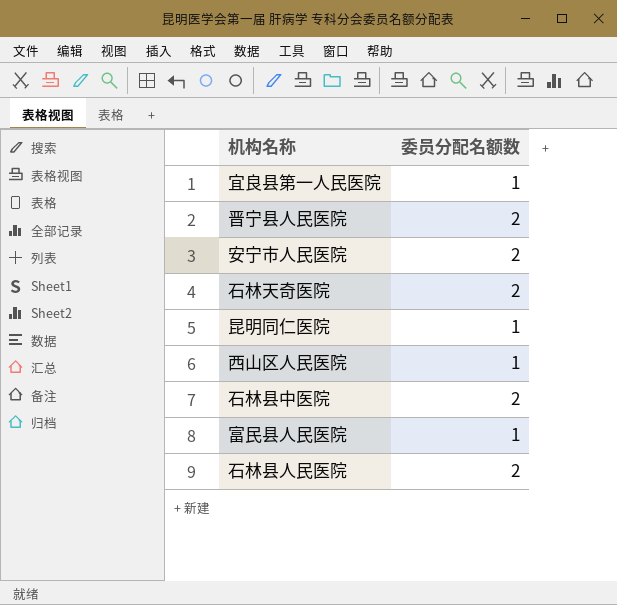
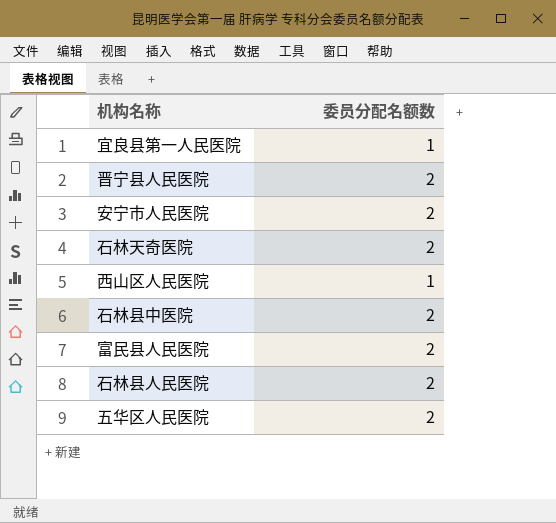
row 昆明同仁医院: 1 -> none
富民县人民医院 | 委员分配名额数: 1 -> 2
row 五华区人民医院: none -> 2

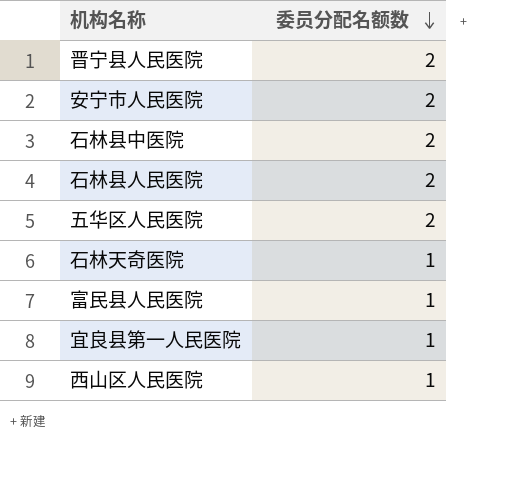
row order: none -> 委员分配名额数 descending
石林天奇医院 | 委员分配名额数: 2 -> 1
富民县人民医院 | 委员分配名额数: 2 -> 1

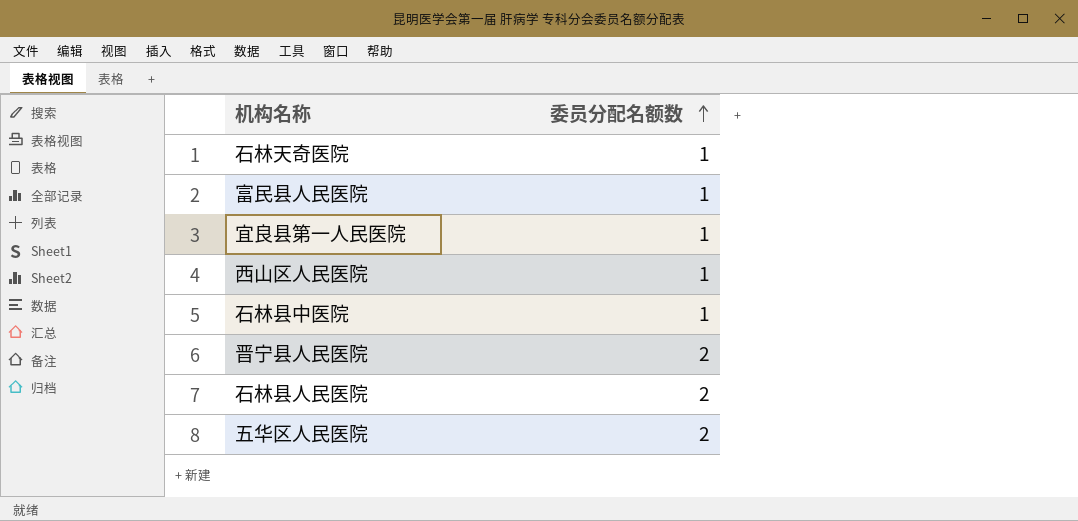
row order: 委员分配名额数 descending -> 委员分配名额数 ascending
row 安宁市人民医院: 2 -> none
石林县中医院 | 委员分配名额数: 2 -> 1

